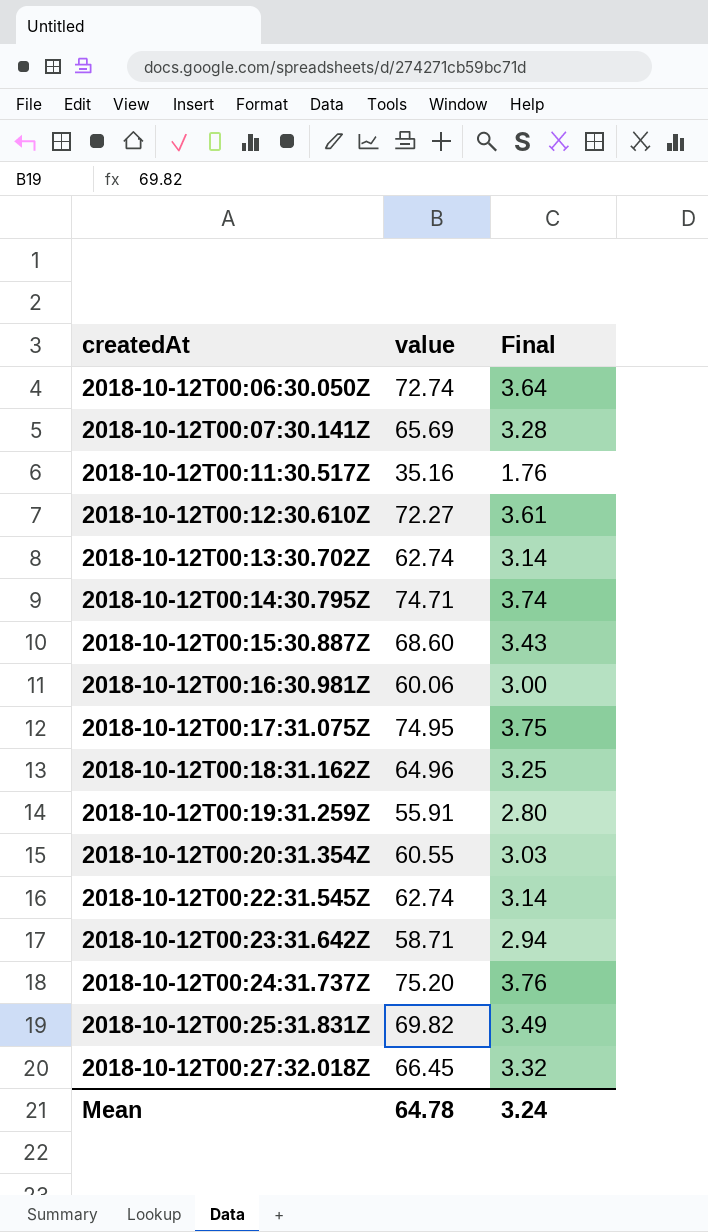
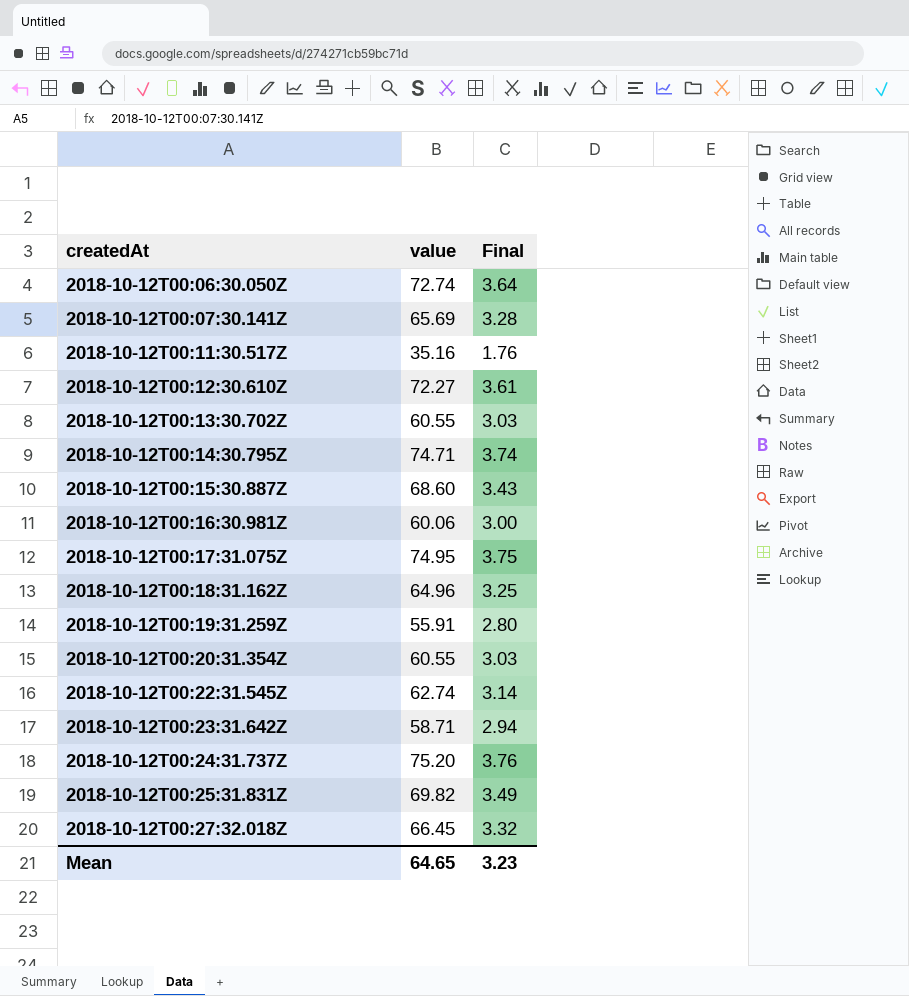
2018-10-12T00:13:30.702Z | value: 62.74 -> 60.55
2018-10-12T00:13:30.702Z | Final: 3.14 -> 3.03
Mean | value: 64.78 -> 64.65
Mean | Final: 3.24 -> 3.23

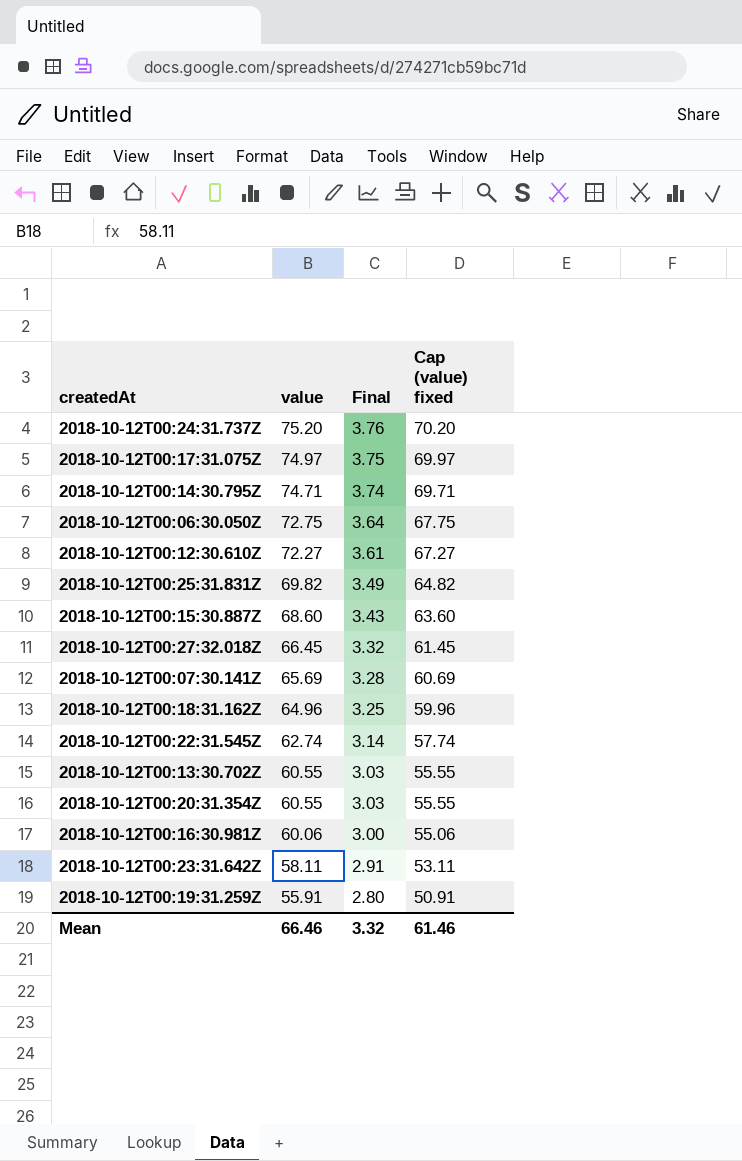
row order: createdAt ascending -> value descending
column Cap (value) fixed | formula: none -> [value] - 5
row 2018-10-12T00:11:30.517Z: 35.16 | 1.76 -> none
2018-10-12T00:17:31.075Z | value: 74.95 -> 74.97
2018-10-12T00:06:30.050Z | value: 72.74 -> 72.75
2018-10-12T00:23:31.642Z | value: 58.71 -> 58.11
2018-10-12T00:23:31.642Z | Final: 2.94 -> 2.91
Mean | value: 64.65 -> 66.46
Mean | Final: 3.23 -> 3.32

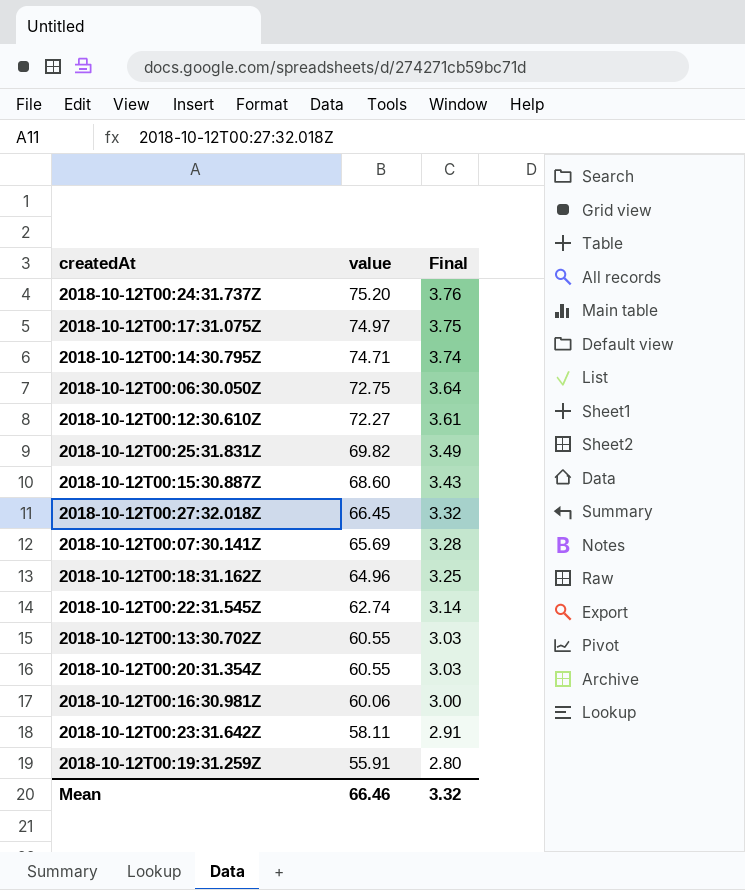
column Cap (value) fixed | formula: [value] - 5 -> none

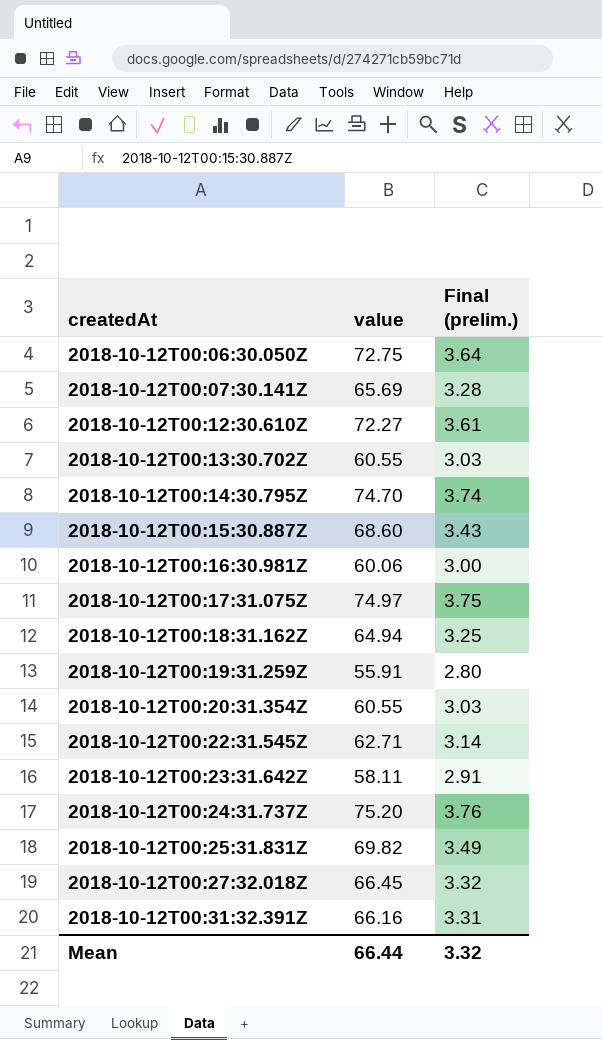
row order: value descending -> createdAt ascending
column name: Final -> Final (prelim.)
2018-10-12T00:14:30.795Z | value: 74.71 -> 74.70
2018-10-12T00:18:31.162Z | value: 64.96 -> 64.94
2018-10-12T00:22:31.545Z | value: 62.74 -> 62.71
row 2018-10-12T00:31:32.391Z: none -> 66.16 | 3.31
Mean | value: 66.46 -> 66.44

